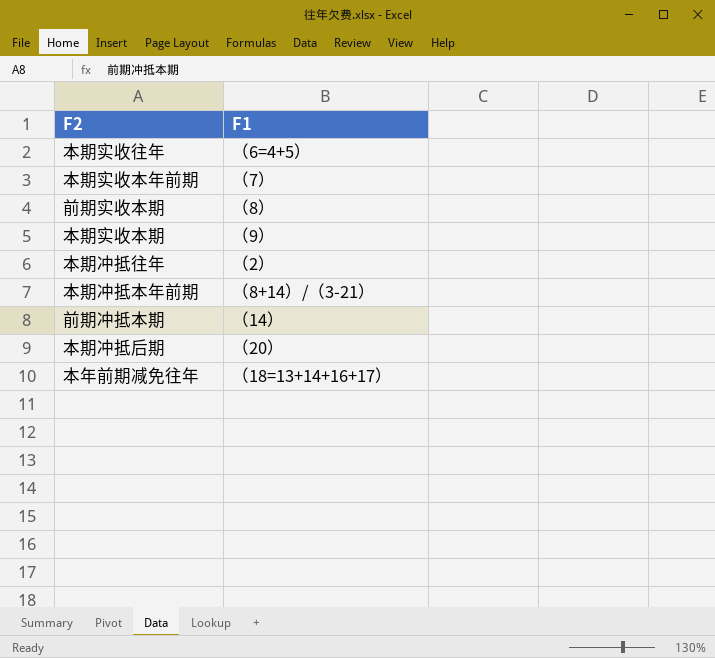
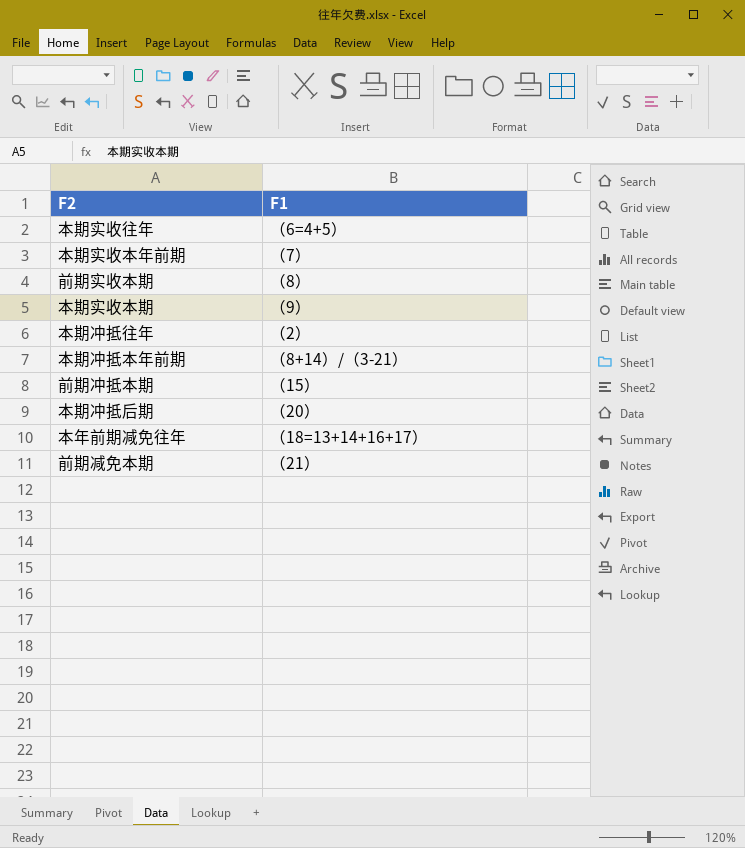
前期冲抵本期 | F1: （14） -> （15）
row 前期减免本期: none -> （21）

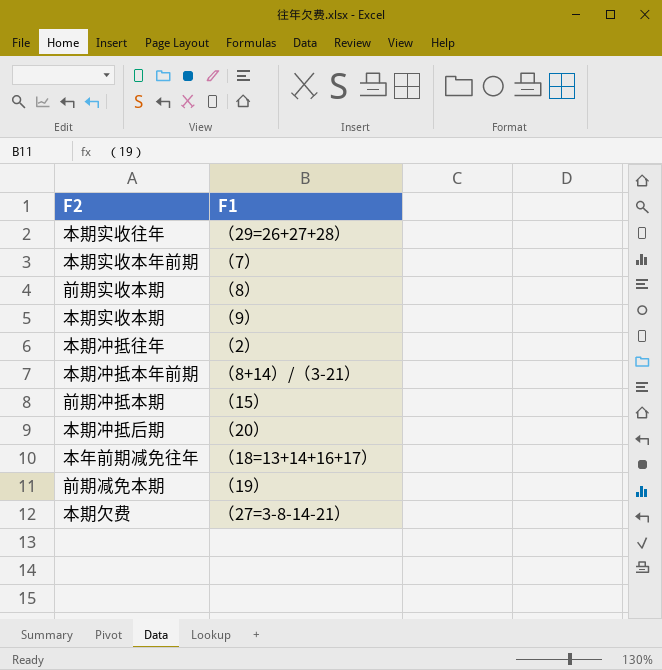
本期实收往年 | F1: （6=4+5） -> （29=26+27+28）
前期减免本期 | F1: （21） -> （19）
row 本期欠费: none -> （27=3-8-14-21）

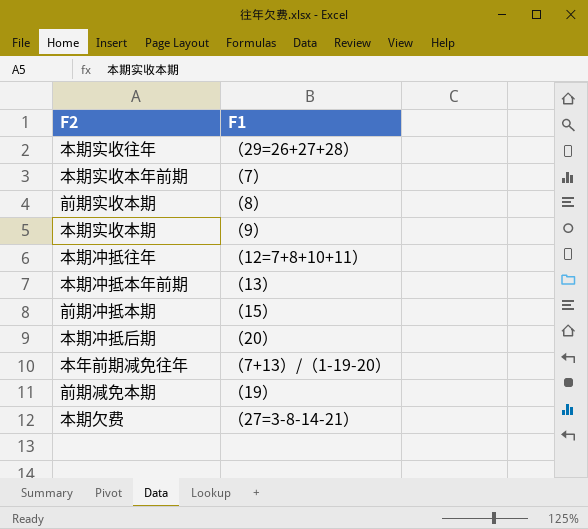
本期冲抵往年 | F1: （2） -> （12=7+8+10+11）
本期冲抵本年前期 | F1: （8+14）/（3-21） -> （13）
本年前期减免往年 | F1: （18=13+14+16+17） -> （7+13）/（1-19-20）

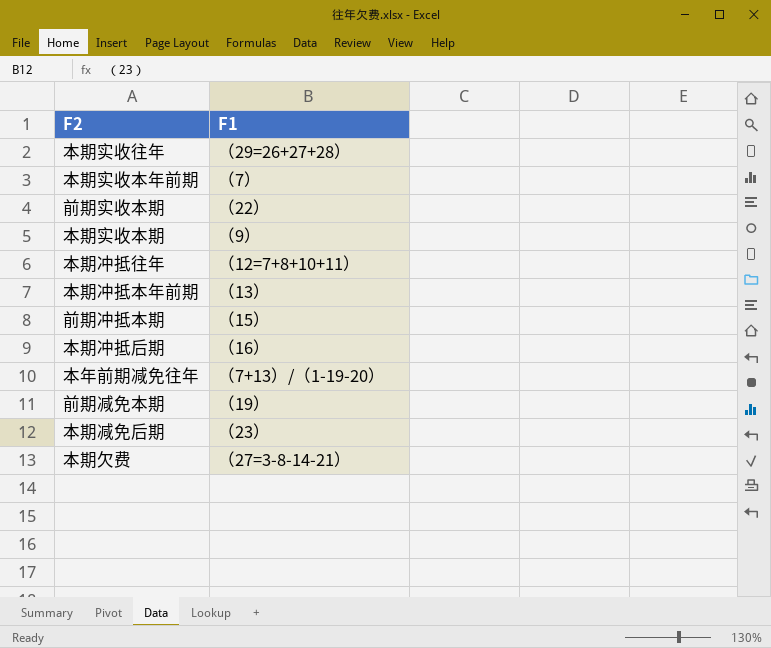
前期实收本期 | F1: （8） -> （22）
本期冲抵后期 | F1: （20） -> （16）
row 本期减免后期: none -> （23）

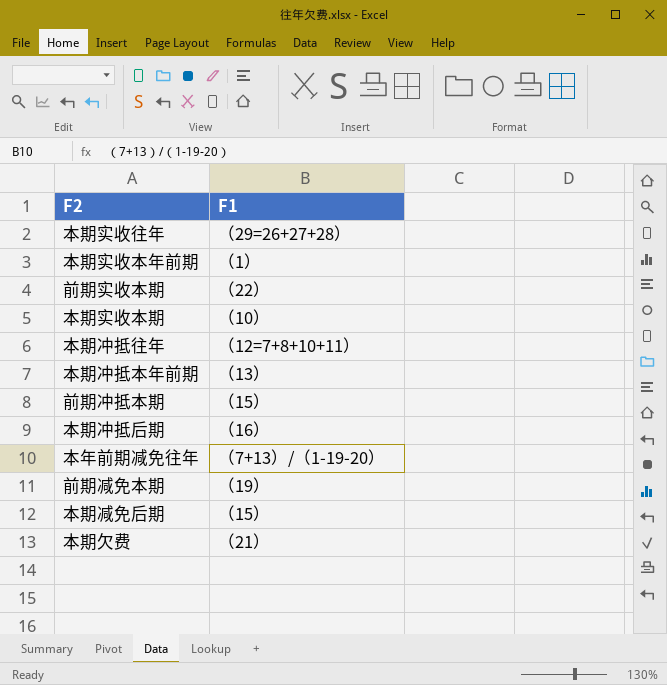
本期实收本年前期 | F1: （7） -> （1）
本期实收本期 | F1: （9） -> （10）
本期减免后期 | F1: （23） -> （15）
本期欠费 | F1: （27=3-8-14-21） -> （21）

